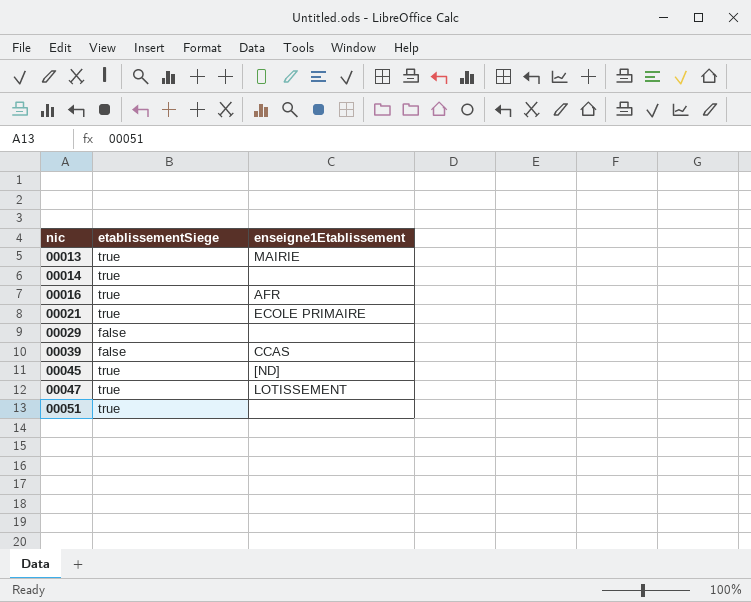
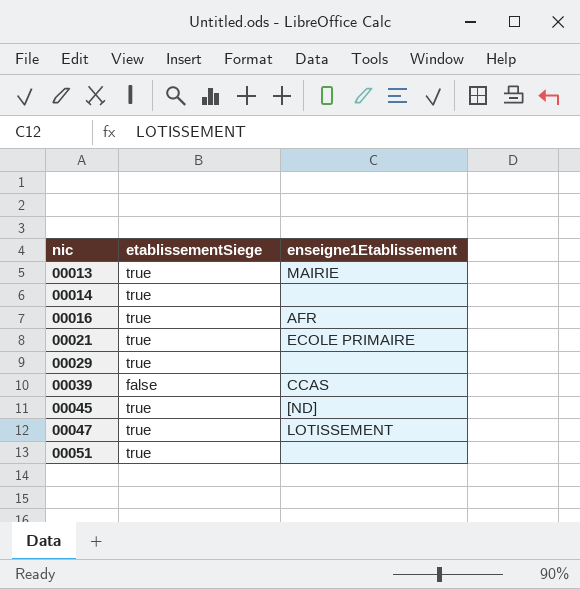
00029 | etablissementSiege: false -> true

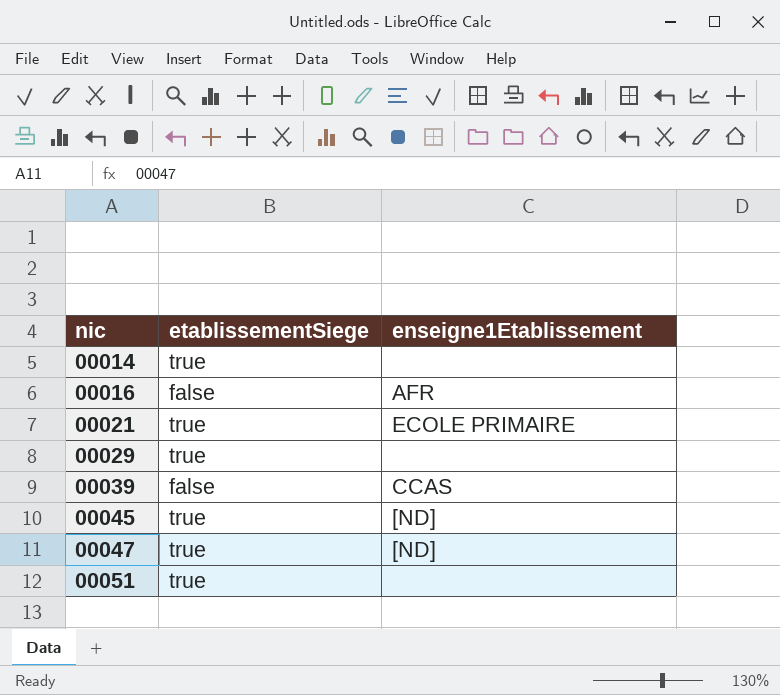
row 00013: true | MAIRIE -> none
00016 | etablissementSiege: true -> false
00047 | enseigne1Etablissement: LOTISSEMENT -> [ND]

